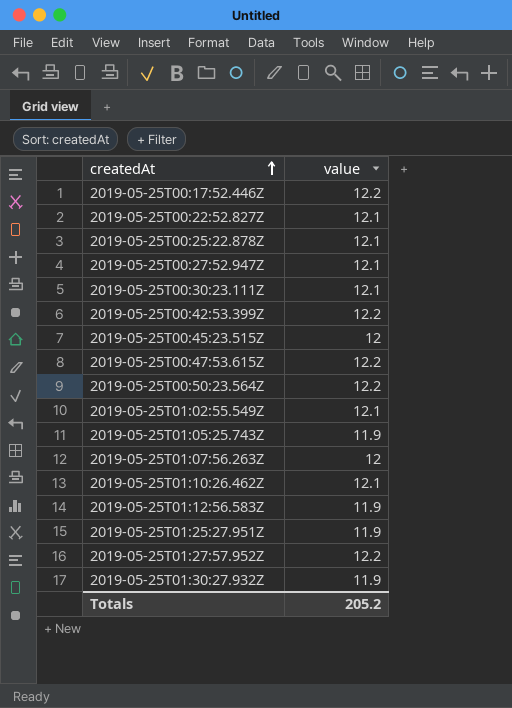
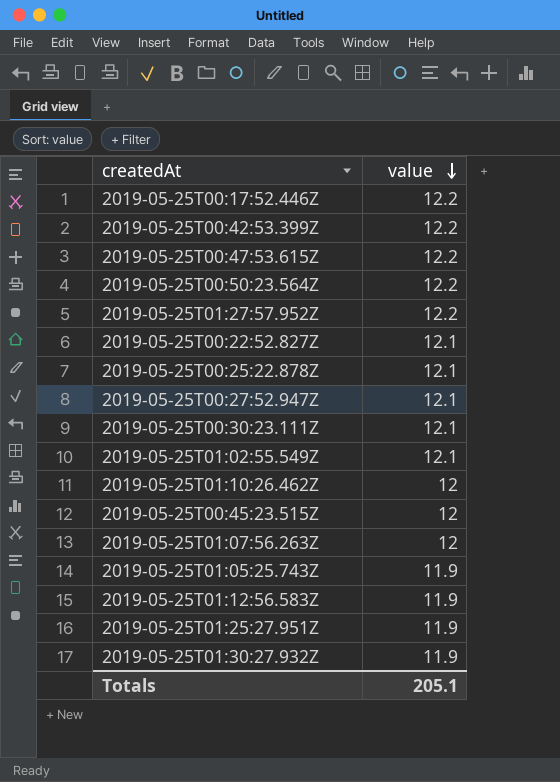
row order: createdAt ascending -> value descending
2019-05-25T01:10:26.462Z | value: 12.1 -> 12
Totals | value: 205.2 -> 205.1

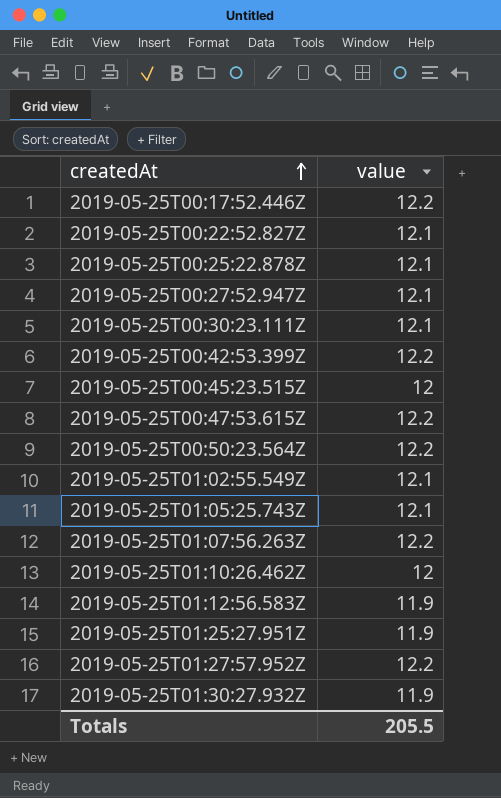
row order: value descending -> createdAt ascending
2019-05-25T01:05:25.743Z | value: 11.9 -> 12.1
2019-05-25T01:07:56.263Z | value: 12 -> 12.2
Totals | value: 205.1 -> 205.5

